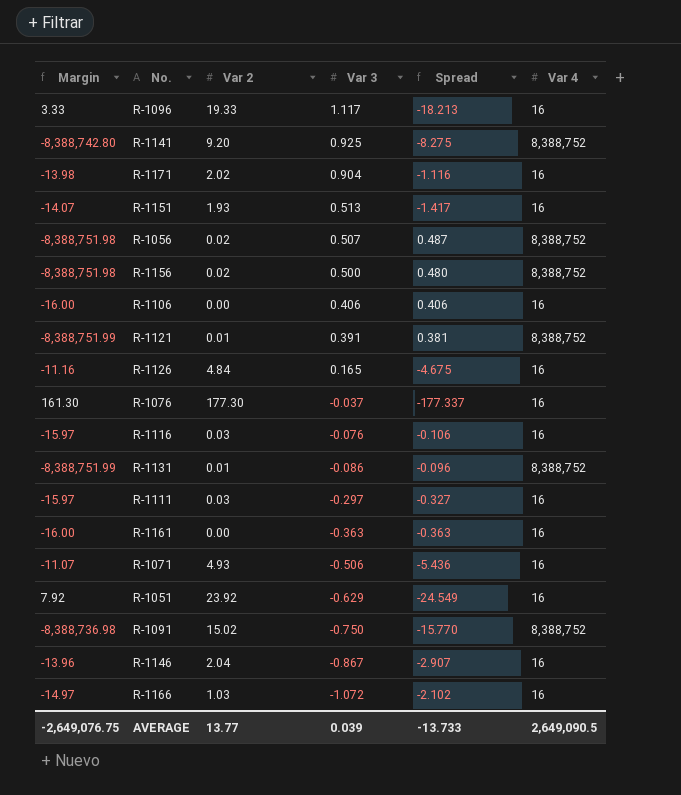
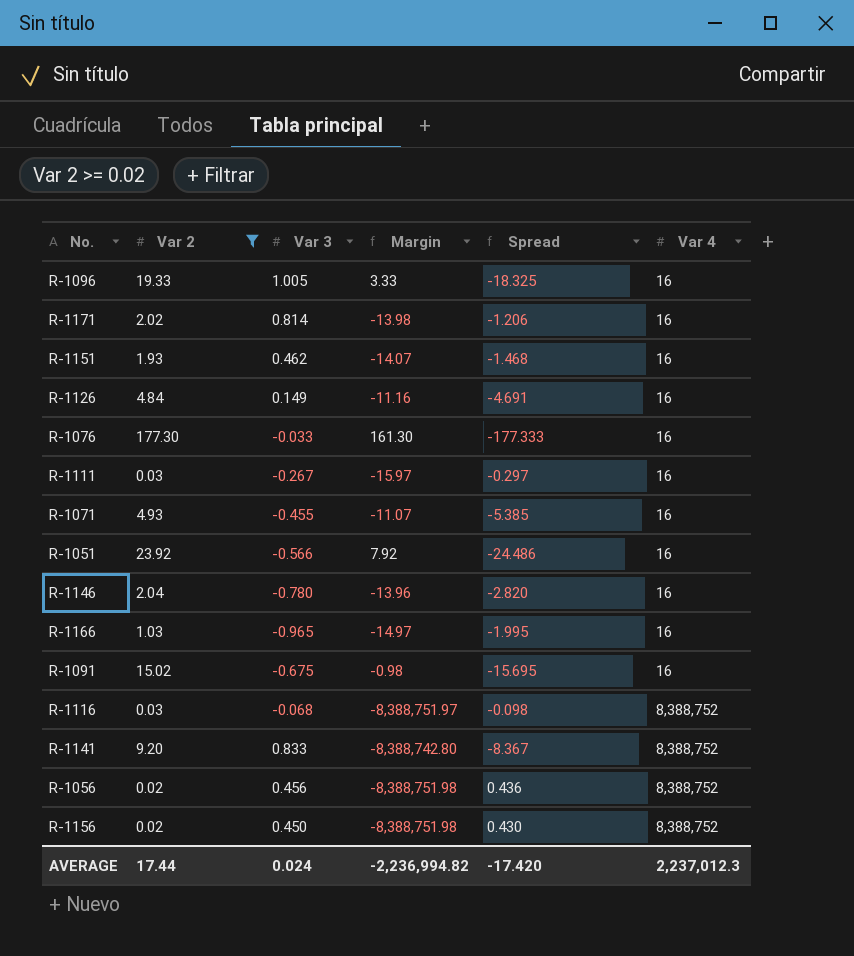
filter: none -> Var 2 >= 0.02
row order: Var 3 descending -> Var 4 ascending
column Margin | position: 1 -> 4
R-1096 | Var 3: 1.117 -> 1.005
R-1096 | Spread: -18.213 -> -18.325
R-1171 | Var 3: 0.904 -> 0.814
R-1171 | Spread: -1.116 -> -1.206
R-1151 | Var 3: 0.513 -> 0.462
R-1151 | Spread: -1.417 -> -1.468
R-1126 | Var 3: 0.165 -> 0.149
R-1126 | Spread: -4.675 -> -4.691
R-1076 | Var 3: -0.037 -> -0.033
R-1076 | Spread: -177.337 -> -177.333
R-1111 | Var 3: -0.297 -> -0.267
R-1111 | Spread: -0.327 -> -0.297
R-1071 | Var 3: -0.506 -> -0.455
R-1071 | Spread: -5.436 -> -5.385
R-1051 | Var 3: -0.629 -> -0.566
R-1051 | Spread: -24.549 -> -24.486
R-1146 | Var 3: -0.867 -> -0.780
R-1146 | Spread: -2.907 -> -2.820
R-1166 | Var 3: -1.072 -> -0.965
R-1166 | Spread: -2.102 -> -1.995
R-1091 | Var 3: -0.750 -> -0.675
R-1091 | Margin: -8,388,736.98 -> -0.98
R-1091 | Spread: -15.770 -> -15.695
R-1091 | Var 4: 8,388,752 -> 16
R-1116 | Var 3: -0.076 -> -0.068
R-1116 | Margin: -15.97 -> -8,388,751.97
R-1116 | Spread: -0.106 -> -0.098
R-1116 | Var 4: 16 -> 8,388,752
R-1141 | Var 3: 0.925 -> 0.833
R-1141 | Spread: -8.275 -> -8.367
R-1056 | Var 3: 0.507 -> 0.456
R-1056 | Spread: 0.487 -> 0.436
R-1156 | Var 3: 0.500 -> 0.450
R-1156 | Spread: 0.480 -> 0.430
AVERAGE | Var 2: 13.77 -> 17.44
AVERAGE | Var 3: 0.039 -> 0.024
AVERAGE | Margin: -2,649,076.75 -> -2,236,994.82
AVERAGE | Spread: -13.733 -> -17.420
AVERAGE | Var 4: 2,649,090.5 -> 2,237,012.3

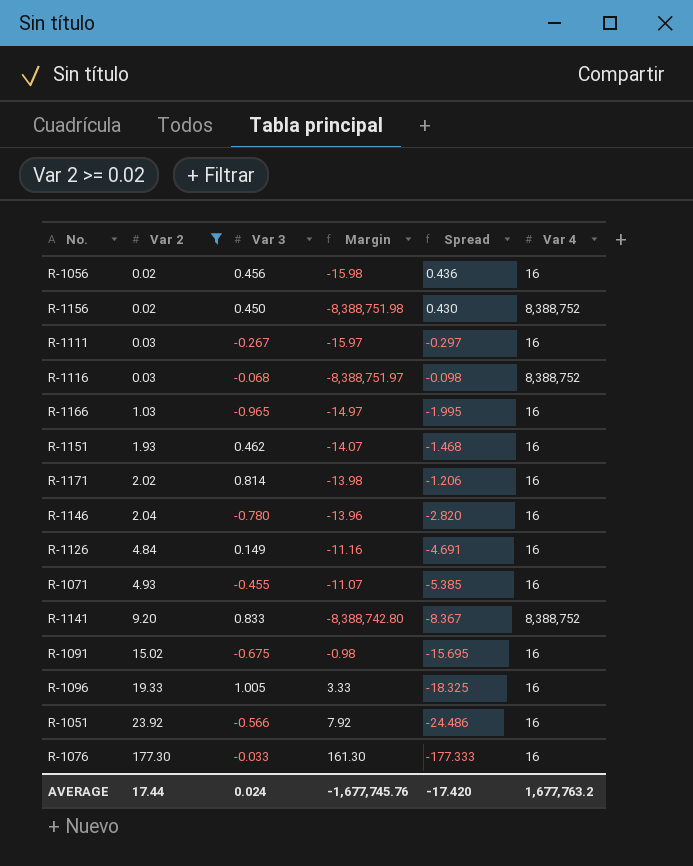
row order: Var 4 ascending -> Var 2 ascending
R-1056 | Margin: -8,388,751.98 -> -15.98
R-1056 | Var 4: 8,388,752 -> 16
AVERAGE | Margin: -2,236,994.82 -> -1,677,745.76
AVERAGE | Var 4: 2,237,012.3 -> 1,677,763.2

